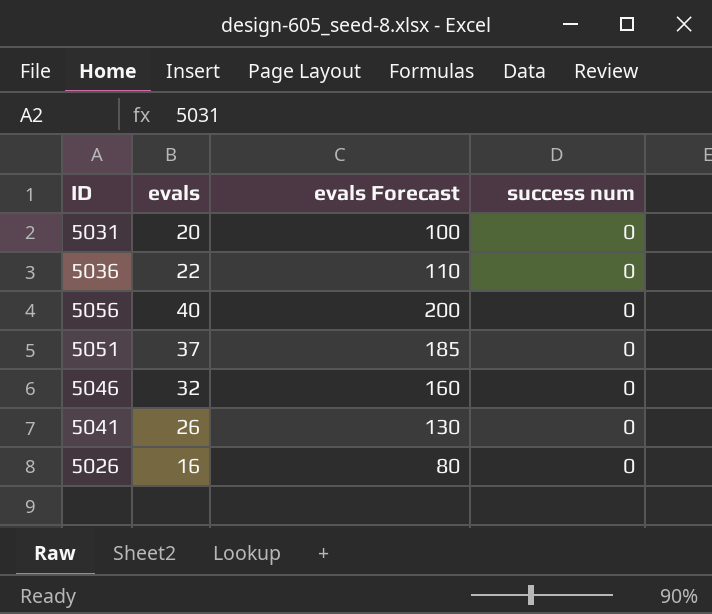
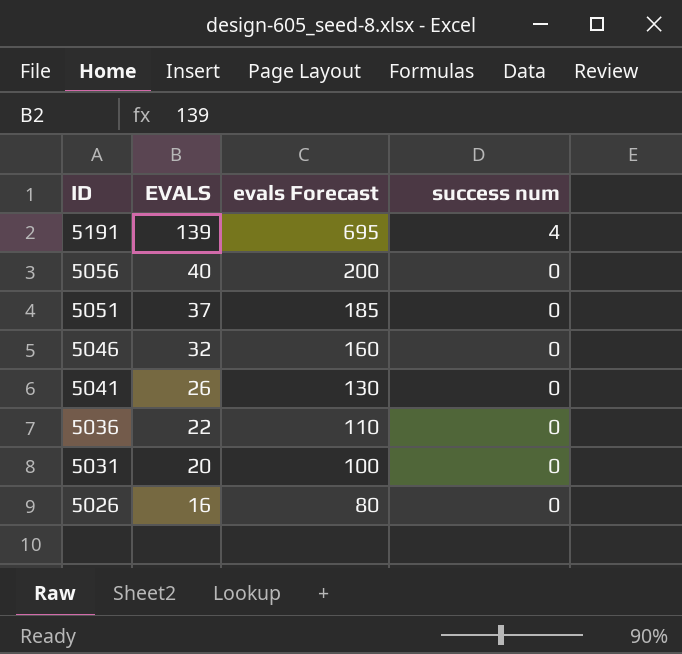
row order: none -> ID descending
column name: evals -> EVALS
row 5191: none -> 139 | 695 | 4

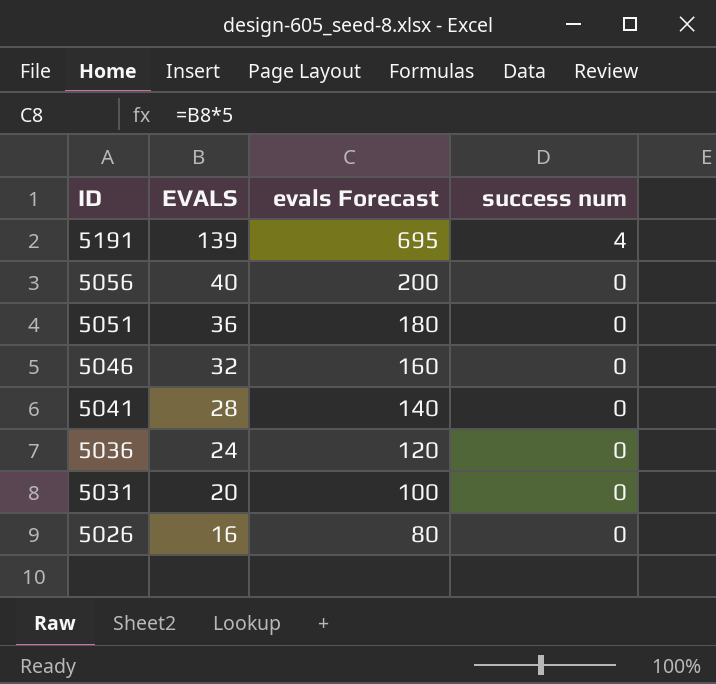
5051 | EVALS: 37 -> 36
5051 | evals Forecast: 185 -> 180
5041 | EVALS: 26 -> 28
5041 | evals Forecast: 130 -> 140
5036 | EVALS: 22 -> 24
5036 | evals Forecast: 110 -> 120

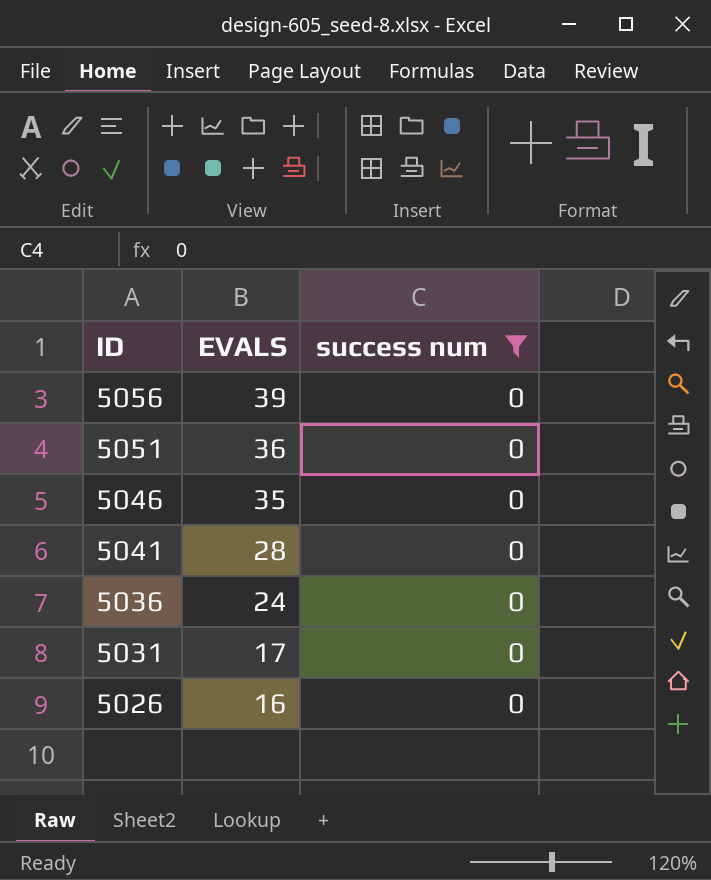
filter: none -> success num = 0
column evals Forecast | formula: [EVALS] * 5 -> none
5056 | EVALS: 40 -> 39
5046 | EVALS: 32 -> 35
5031 | EVALS: 20 -> 17

